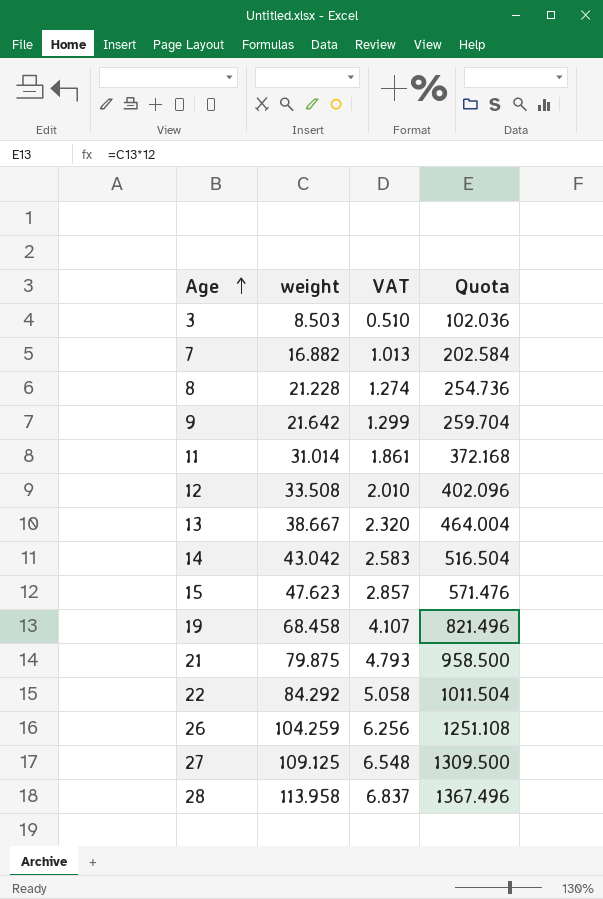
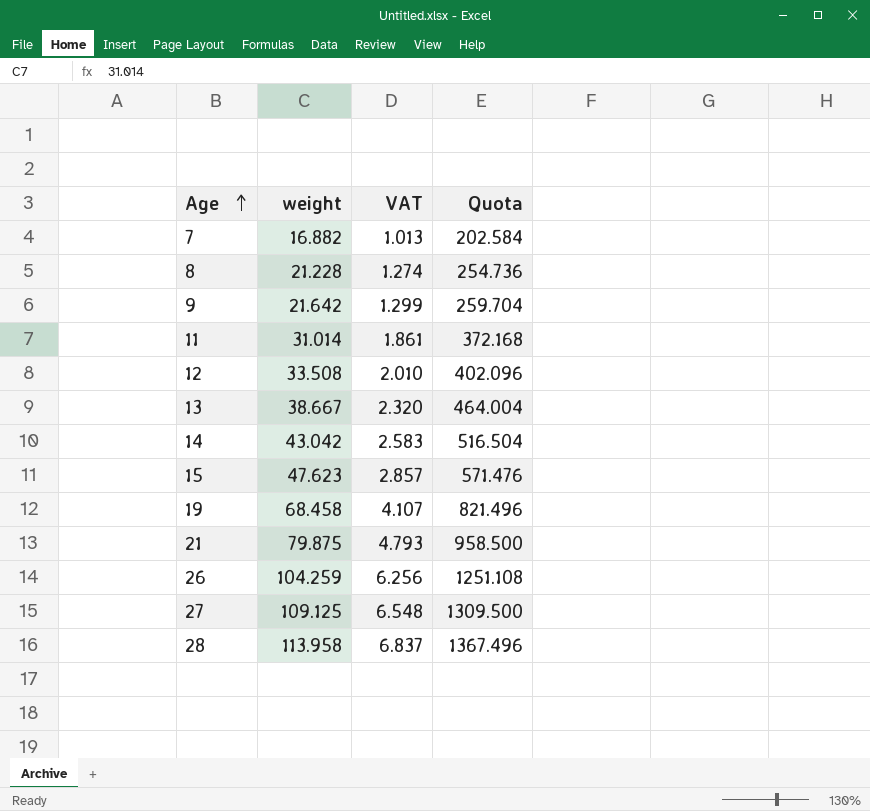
row 3: 8.503 | 0.510 | 102.036 -> none
row 22: 84.292 | 5.058 | 1011.504 -> none

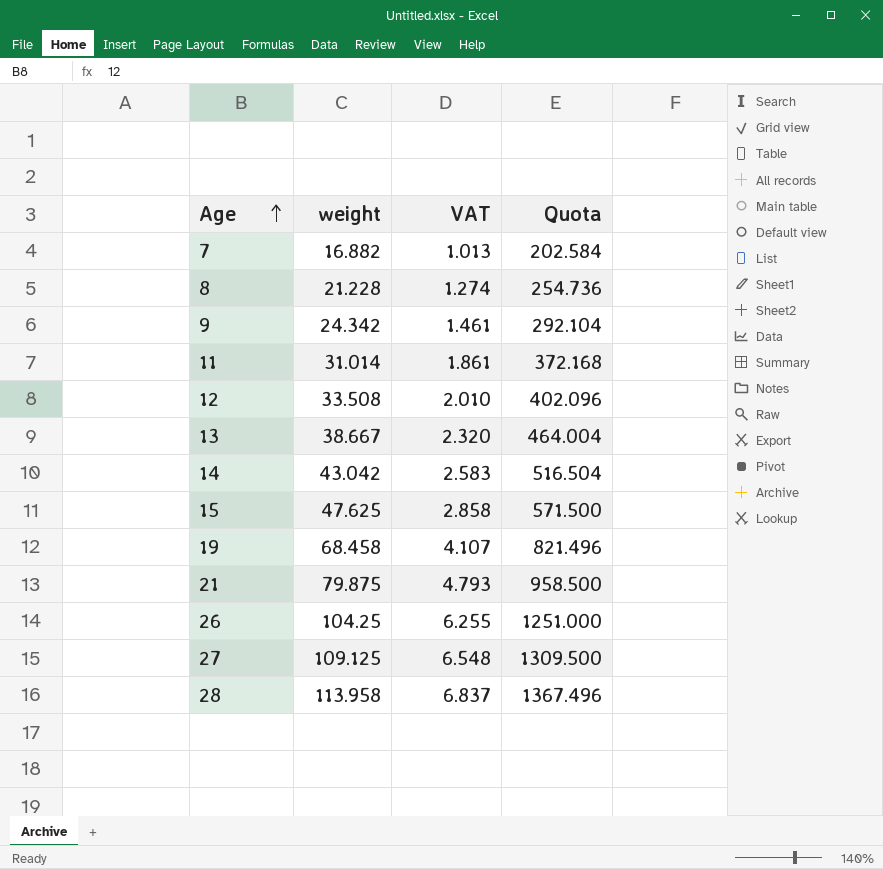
9 | weight: 21.642 -> 24.342
9 | VAT: 1.299 -> 1.461
9 | Quota: 259.704 -> 292.104
15 | weight: 47.623 -> 47.625
15 | VAT: 2.857 -> 2.858
15 | Quota: 571.476 -> 571.500
26 | weight: 104.259 -> 104.25
26 | VAT: 6.256 -> 6.255
26 | Quota: 1251.108 -> 1251.000

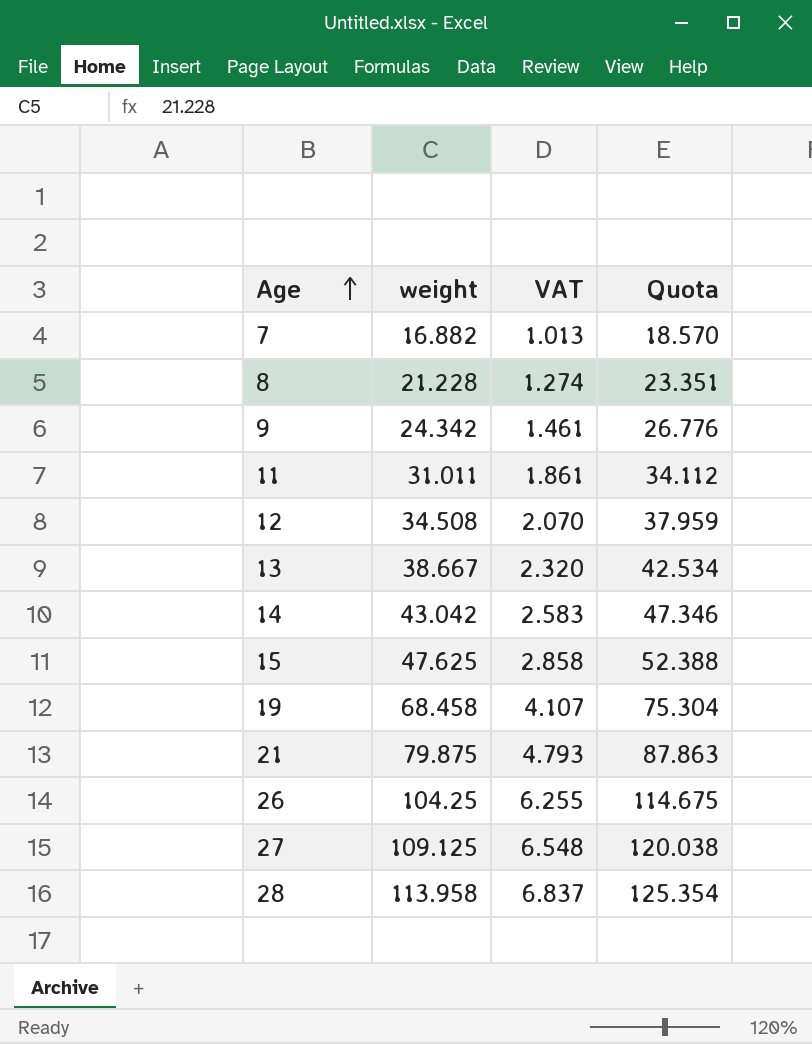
column Quota | formula: [weight] * 12 -> [weight] * 1.1
11 | weight: 31.014 -> 31.011
12 | weight: 33.508 -> 34.508
12 | VAT: 2.010 -> 2.070

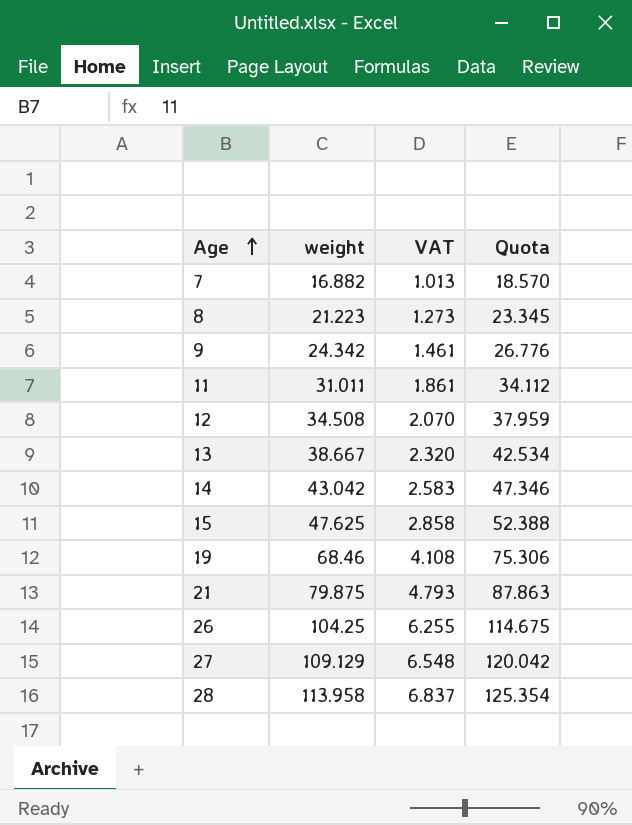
8 | weight: 21.228 -> 21.223
8 | VAT: 1.274 -> 1.273
8 | Quota: 23.351 -> 23.345
19 | weight: 68.458 -> 68.46
19 | VAT: 4.107 -> 4.108
19 | Quota: 75.304 -> 75.306
27 | weight: 109.125 -> 109.129
27 | Quota: 120.038 -> 120.042

